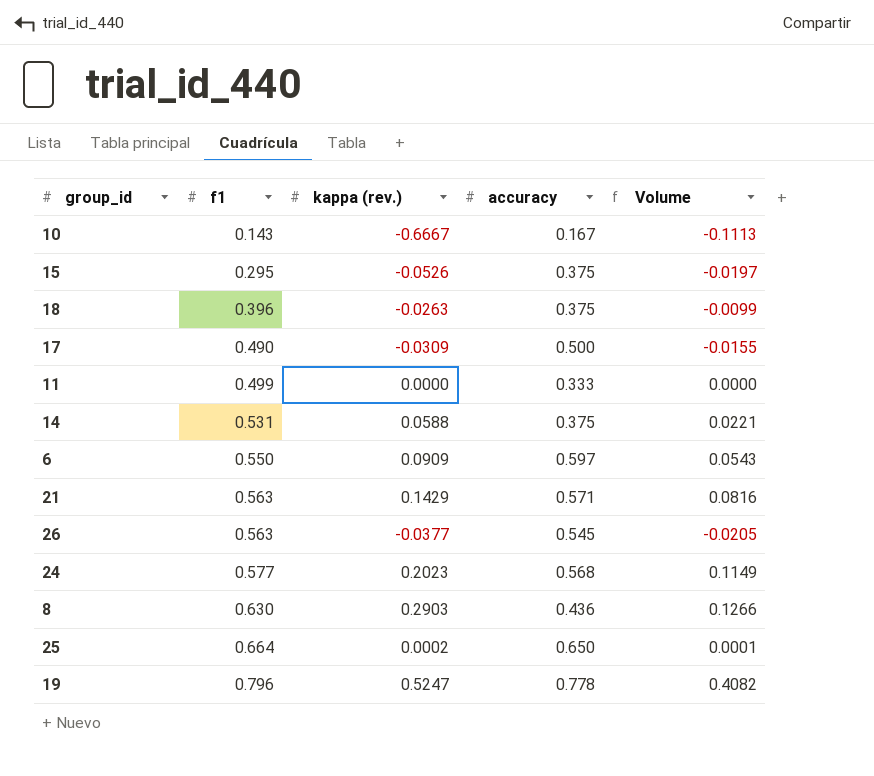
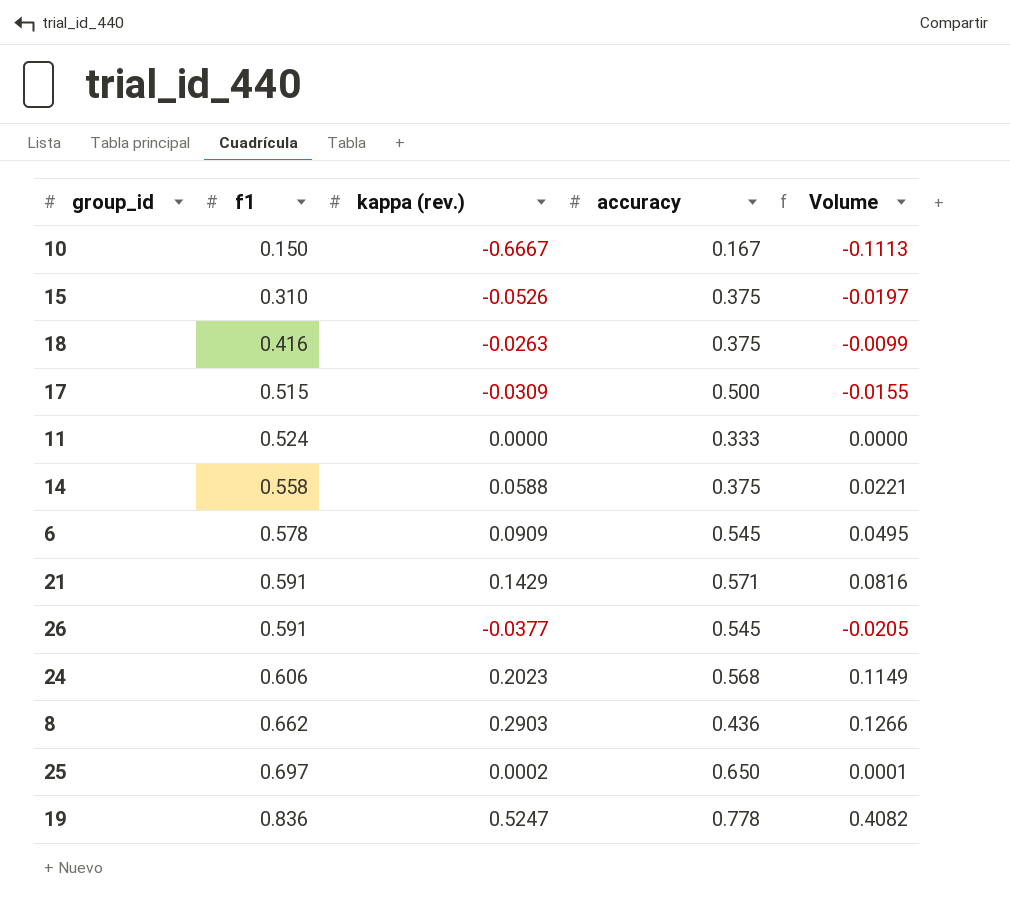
10 | f1: 0.143 -> 0.150
15 | f1: 0.295 -> 0.310
18 | f1: 0.396 -> 0.416
17 | f1: 0.490 -> 0.515
11 | f1: 0.499 -> 0.524
14 | f1: 0.531 -> 0.558
6 | f1: 0.550 -> 0.578
6 | accuracy: 0.597 -> 0.545
6 | Volume: 0.0543 -> 0.0495
21 | f1: 0.563 -> 0.591
26 | f1: 0.563 -> 0.591
24 | f1: 0.577 -> 0.606
8 | f1: 0.630 -> 0.662
25 | f1: 0.664 -> 0.697
19 | f1: 0.796 -> 0.836

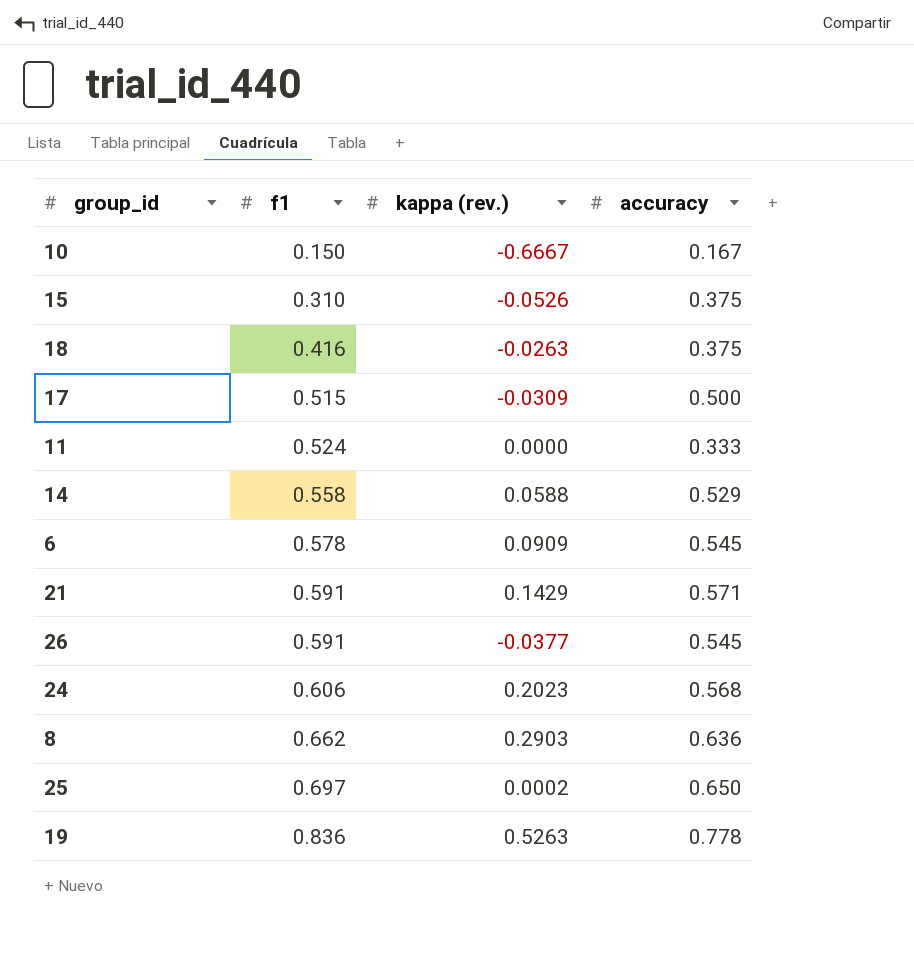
column Volume | formula: [kappa (rev.)] * [accuracy] -> none
14 | accuracy: 0.375 -> 0.529
8 | accuracy: 0.436 -> 0.636
19 | kappa (rev.): 0.5247 -> 0.5263

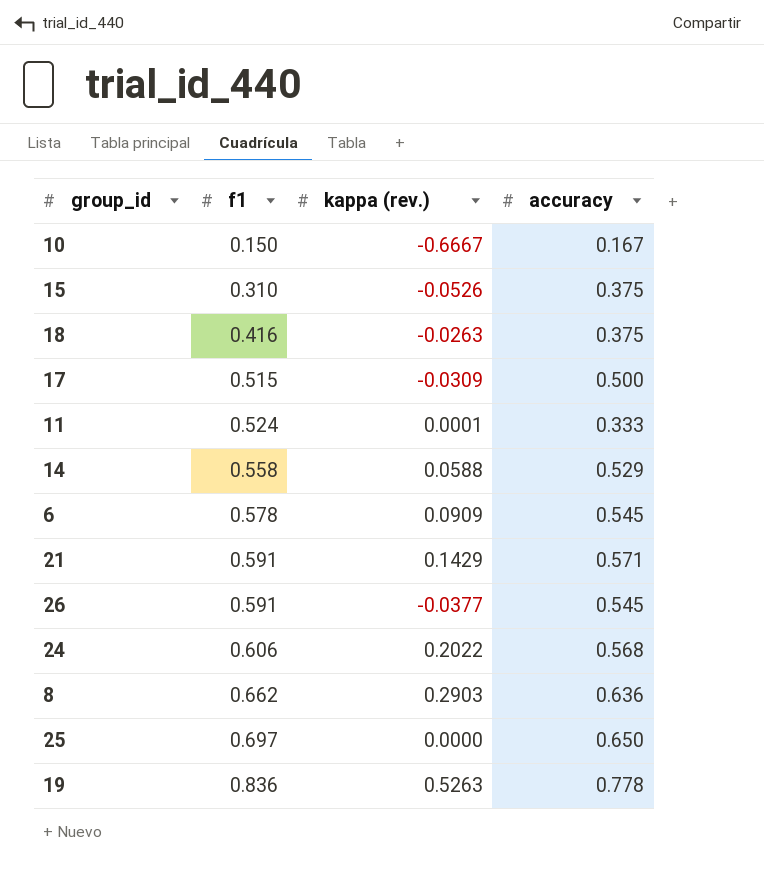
11 | kappa (rev.): 0.0000 -> 0.0001
24 | kappa (rev.): 0.2023 -> 0.2022
25 | kappa (rev.): 0.0002 -> 0.0000

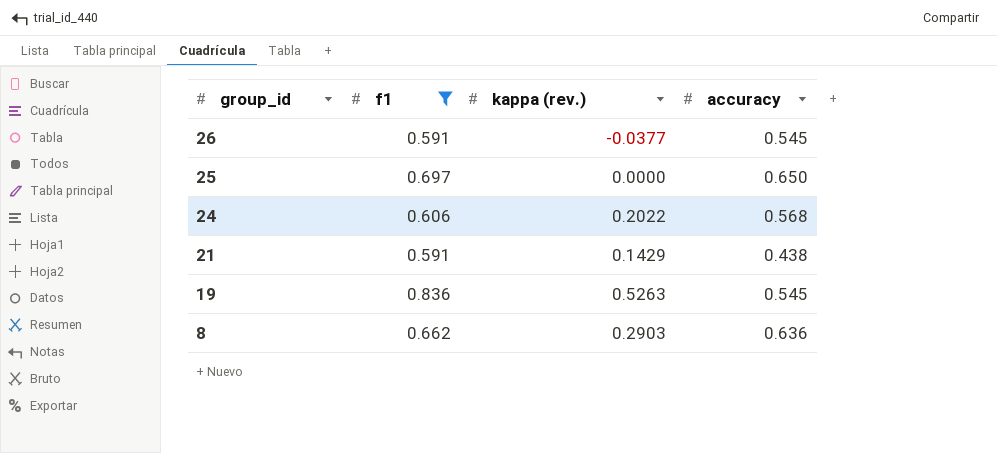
filter: none -> f1 >= 0.591
row order: f1 ascending -> group_id descending
21 | accuracy: 0.571 -> 0.438
19 | accuracy: 0.778 -> 0.545

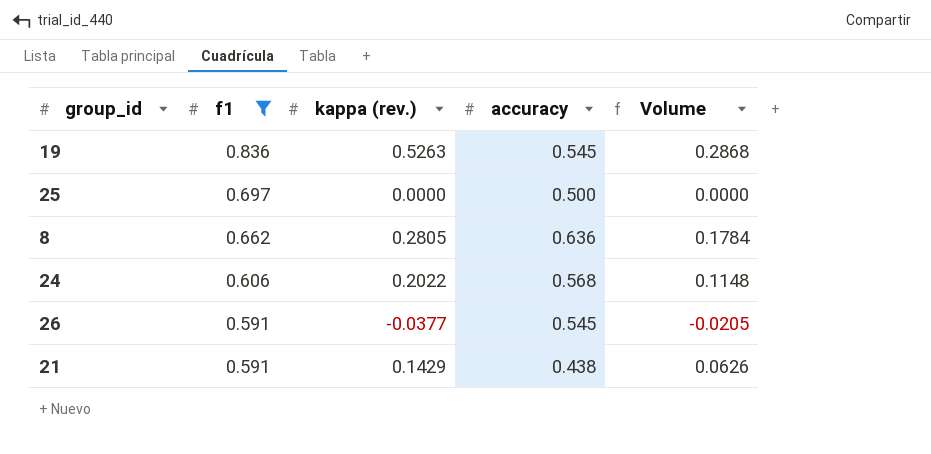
row order: group_id descending -> f1 descending
column Volume | formula: none -> [kappa (rev.)] * [accuracy]
25 | accuracy: 0.650 -> 0.500
8 | kappa (rev.): 0.2903 -> 0.2805

